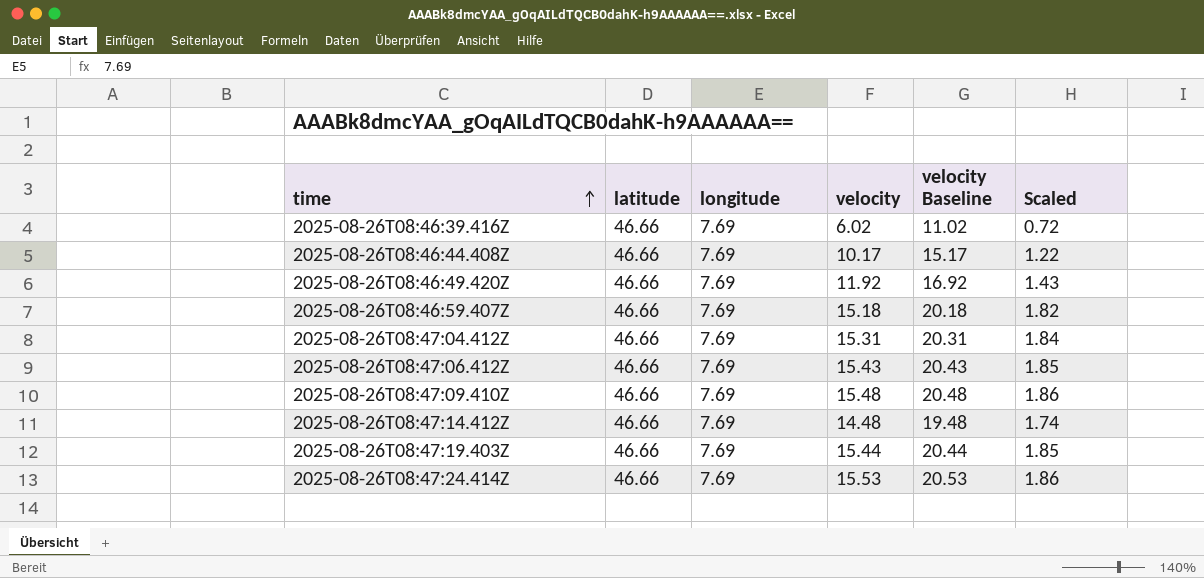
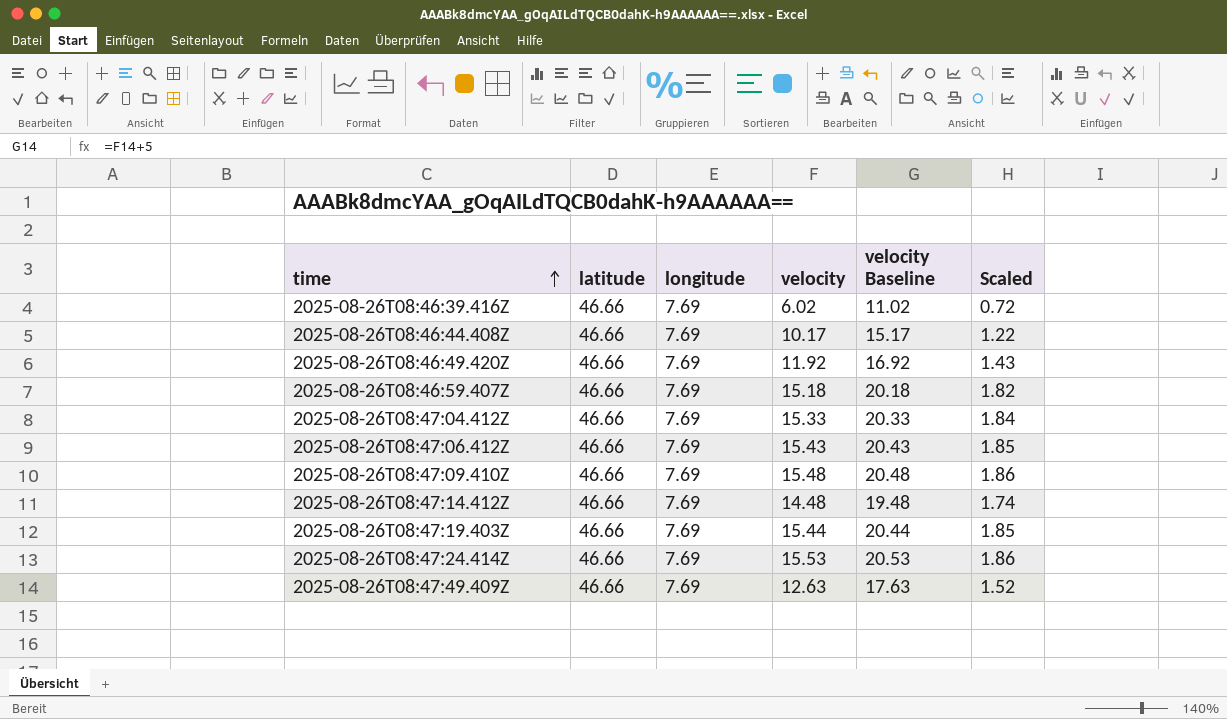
2025-08-26T08:47:04.412Z | velocity: 15.31 -> 15.33
2025-08-26T08:47:04.412Z | velocity Baseline: 20.31 -> 20.33
row 2025-08-26T08:47:49.409Z: none -> 46.66 | 7.69 | 12.63 | 17.63 | 1.52

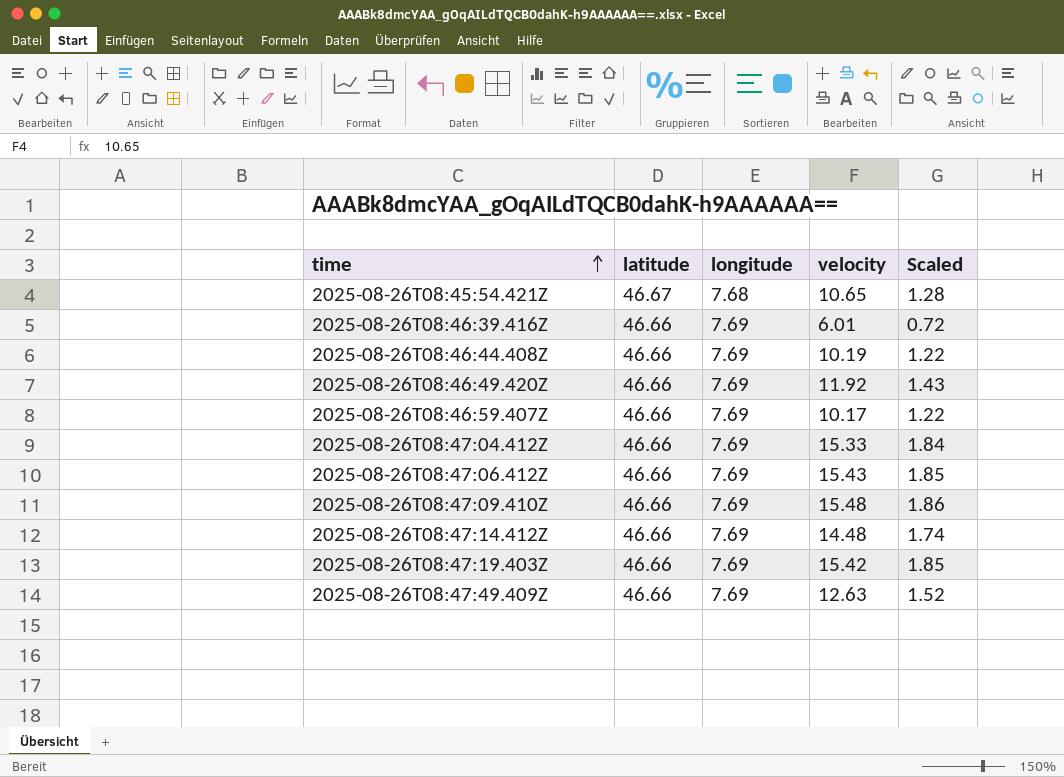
column velocity Baseline | formula: [velocity] + 5 -> none
row 2025-08-26T08:47:24.414Z: 46.66 | 7.69 | 15.53 | 20.53 | 1.86 -> none
row 2025-08-26T08:45:54.421Z: none -> 46.67 | 7.68 | 10.65 | 1.28
2025-08-26T08:46:39.416Z | velocity: 6.02 -> 6.01
2025-08-26T08:46:44.408Z | velocity: 10.17 -> 10.19
2025-08-26T08:46:59.407Z | velocity: 15.18 -> 10.17
2025-08-26T08:46:59.407Z | Scaled: 1.82 -> 1.22
2025-08-26T08:47:19.403Z | velocity: 15.44 -> 15.42

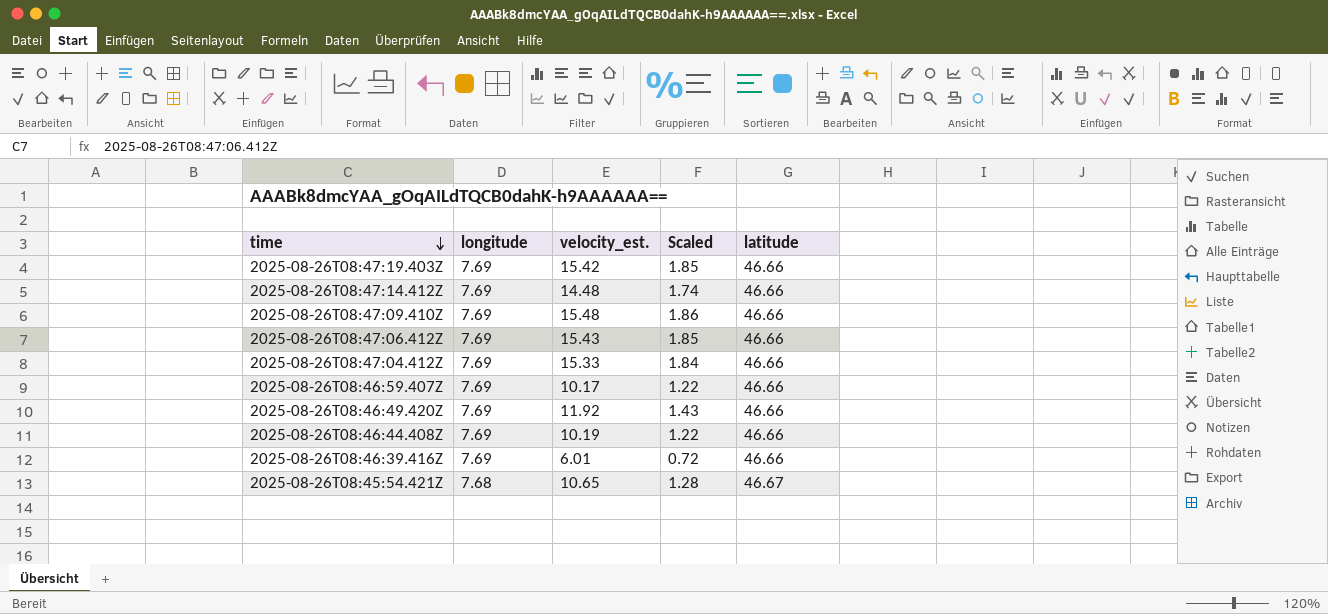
row order: time ascending -> time descending
column name: velocity -> velocity_est.
column latitude | position: 2 -> 5
row 2025-08-26T08:47:49.409Z: 46.66 | 7.69 | 12.63 | 1.52 -> none

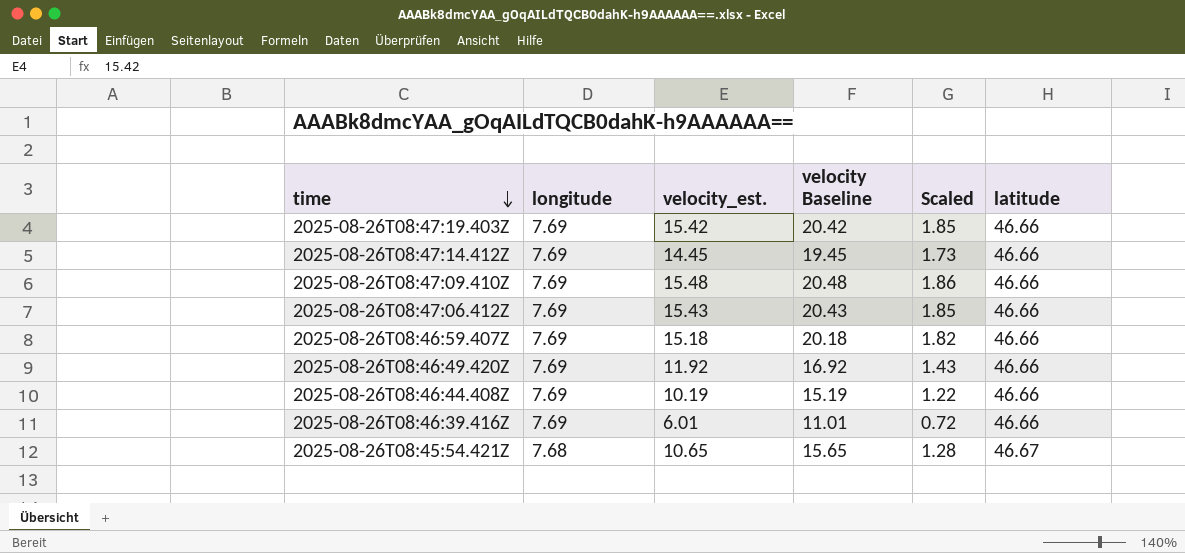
column velocity Baseline | formula: none -> [velocity_est.] + 5
row 2025-08-26T08:47:04.412Z: 7.69 | 15.33 | 1.84 | 46.66 -> none
2025-08-26T08:47:14.412Z | velocity_est.: 14.48 -> 14.45
2025-08-26T08:47:14.412Z | Scaled: 1.74 -> 1.73
2025-08-26T08:46:59.407Z | velocity_est.: 10.17 -> 15.18
2025-08-26T08:46:59.407Z | Scaled: 1.22 -> 1.82

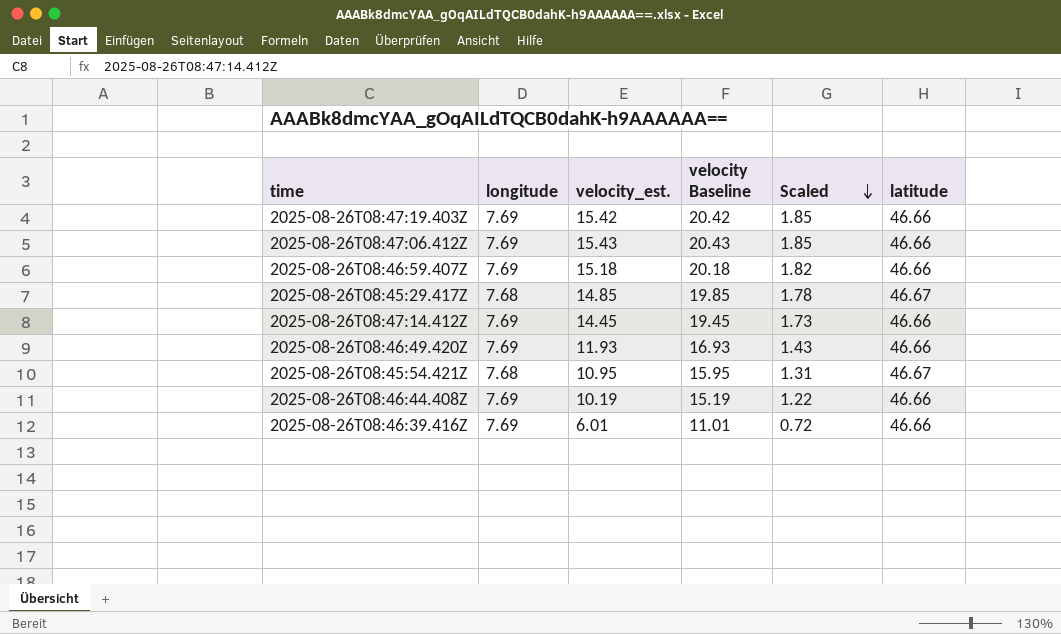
row order: time descending -> Scaled descending
row 2025-08-26T08:47:09.410Z: 7.69 | 15.48 | 20.48 | 1.86 | 46.66 -> none
row 2025-08-26T08:45:29.417Z: none -> 7.68 | 14.85 | 19.85 | 1.78 | 46.67
2025-08-26T08:46:49.420Z | velocity_est.: 11.92 -> 11.93
2025-08-26T08:46:49.420Z | velocity Baseline: 16.92 -> 16.93
2025-08-26T08:45:54.421Z | velocity_est.: 10.65 -> 10.95
2025-08-26T08:45:54.421Z | velocity Baseline: 15.65 -> 15.95
2025-08-26T08:45:54.421Z | Scaled: 1.28 -> 1.31

